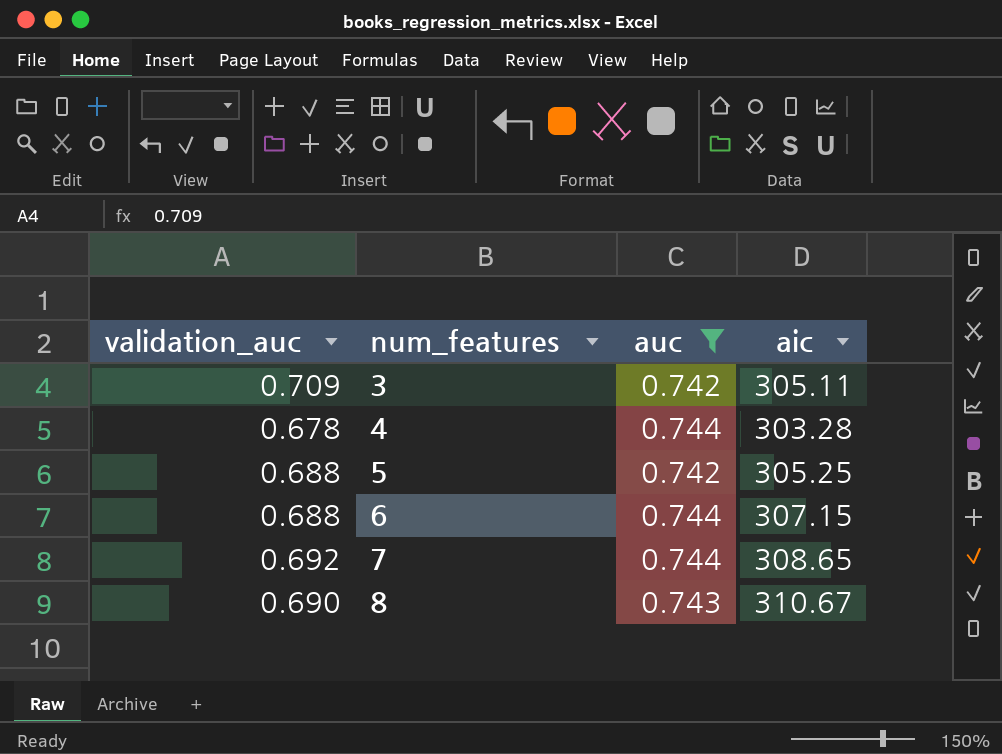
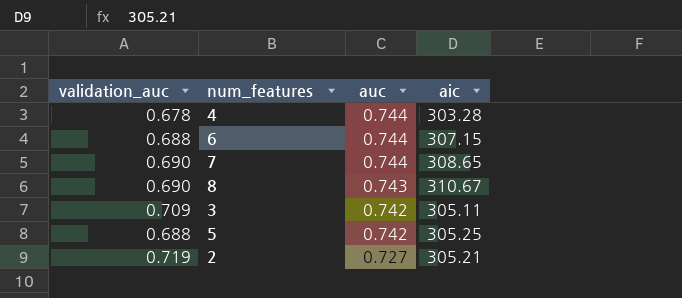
filter: auc != 0.727 -> none
row order: num_features ascending -> auc descending
7 | validation_auc: 0.692 -> 0.690

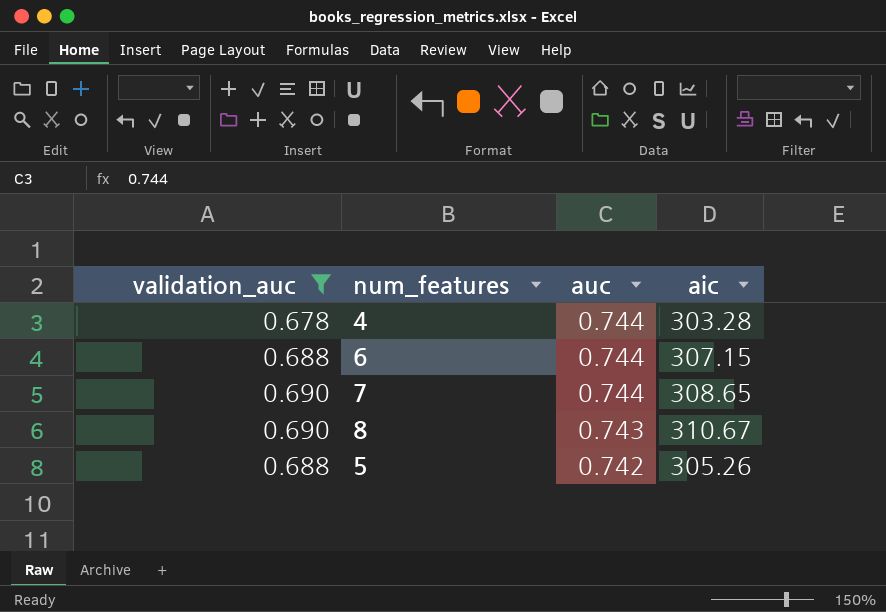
filter: none -> validation_auc <= 0.690
5 | aic: 305.25 -> 305.26

